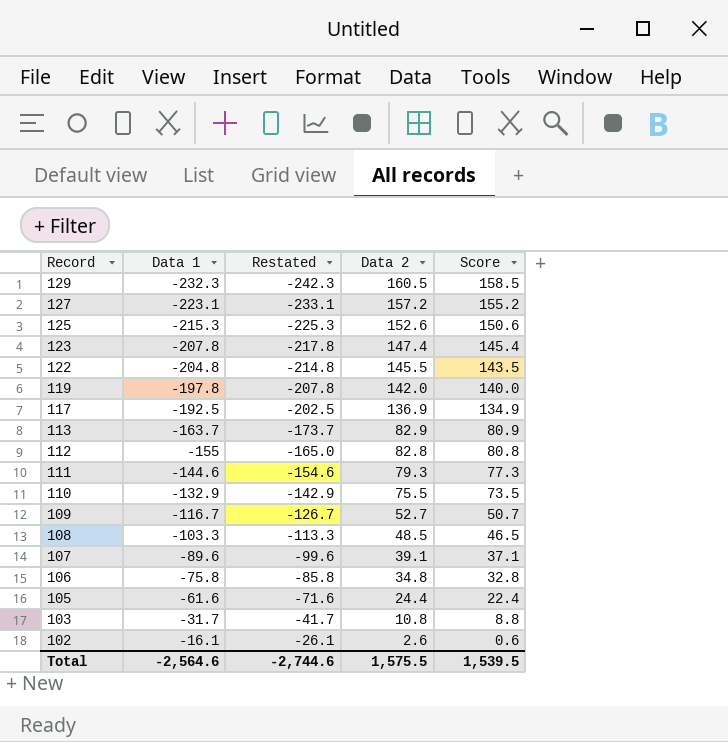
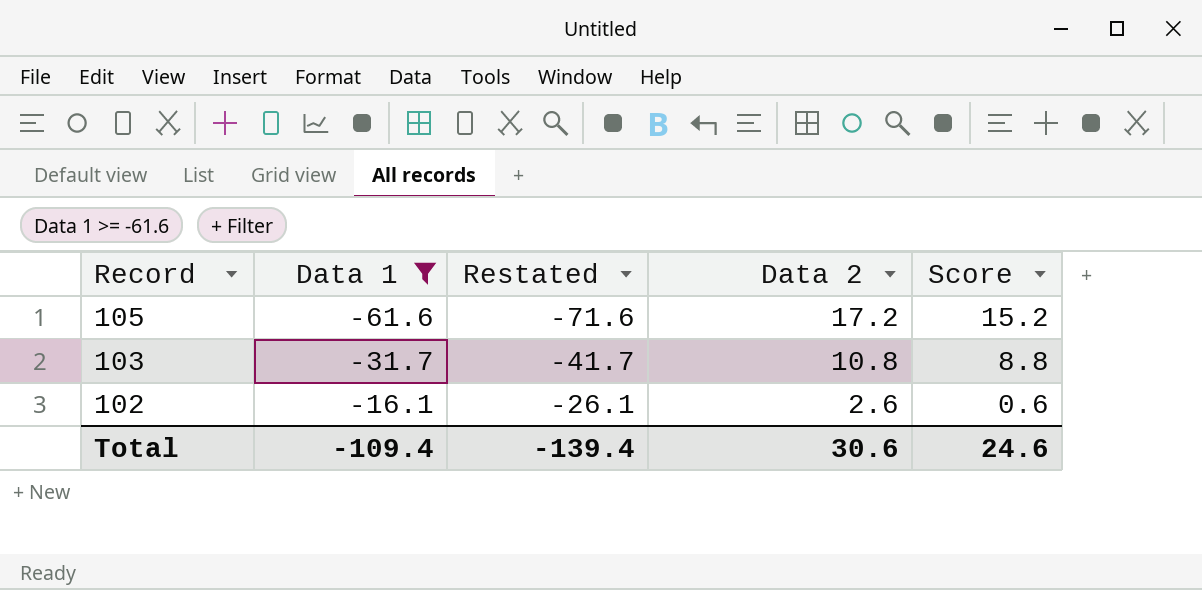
filter: none -> Data 1 >= -61.6
105 | Data 2: 24.4 -> 17.2
105 | Score: 22.4 -> 15.2
Total | Data 1: -2,564.6 -> -109.4
Total | Restated: -2,744.6 -> -139.4
Total | Data 2: 1,575.5 -> 30.6
Total | Score: 1,539.5 -> 24.6

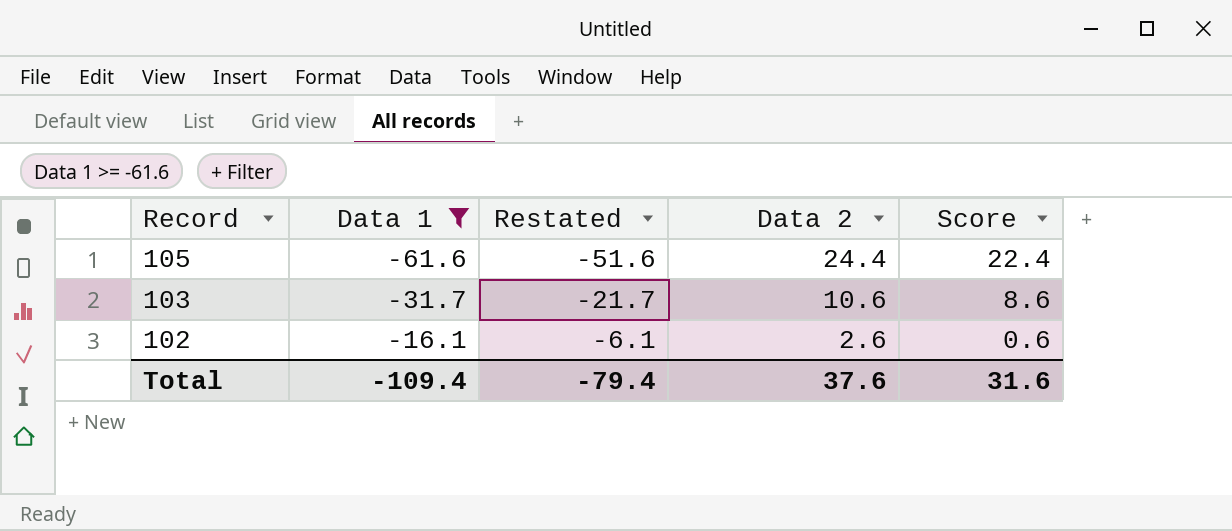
column Restated | formula: [Data 1] - 10 -> [Data 1] + 10
105 | Data 2: 17.2 -> 24.4
105 | Score: 15.2 -> 22.4
103 | Data 2: 10.8 -> 10.6
103 | Score: 8.8 -> 8.6
Total | Restated: -139.4 -> -79.4
Total | Data 2: 30.6 -> 37.6
Total | Score: 24.6 -> 31.6

